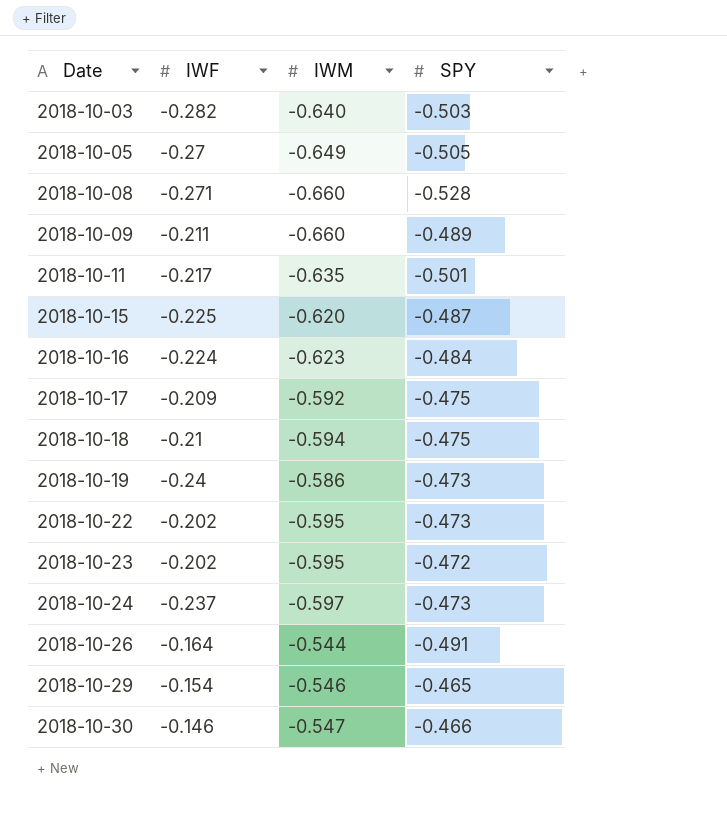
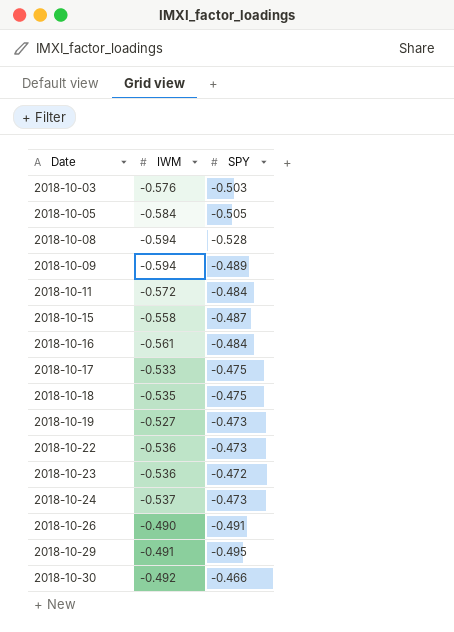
column IWF | position: 2 -> none
2018-10-03 | IWM: -0.640 -> -0.576
2018-10-05 | IWM: -0.649 -> -0.584
2018-10-08 | IWM: -0.660 -> -0.594
2018-10-09 | IWM: -0.660 -> -0.594
2018-10-11 | IWM: -0.635 -> -0.572
2018-10-11 | SPY: -0.501 -> -0.484
2018-10-15 | IWM: -0.620 -> -0.558
2018-10-16 | IWM: -0.623 -> -0.561
2018-10-17 | IWM: -0.592 -> -0.533
2018-10-18 | IWM: -0.594 -> -0.535
2018-10-19 | IWM: -0.586 -> -0.527
2018-10-22 | IWM: -0.595 -> -0.536
2018-10-23 | IWM: -0.595 -> -0.536
2018-10-24 | IWM: -0.597 -> -0.537
2018-10-26 | IWM: -0.544 -> -0.490
2018-10-29 | IWM: -0.546 -> -0.491
2018-10-29 | SPY: -0.465 -> -0.495
2018-10-30 | IWM: -0.547 -> -0.492

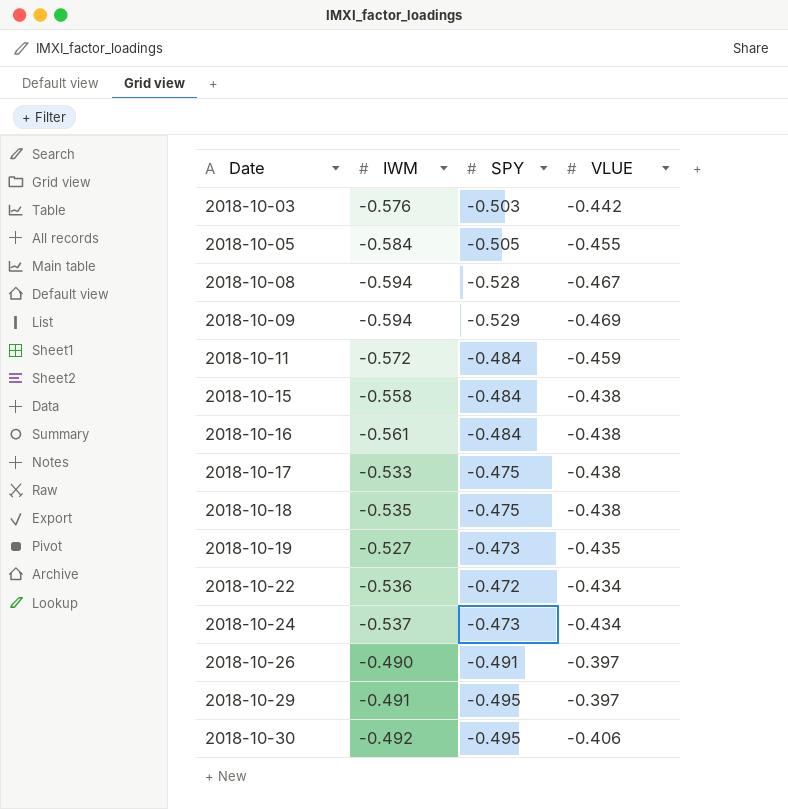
column VLUE | position: none -> 4
row 2018-10-23: -0.536 | -0.472 -> none
2018-10-09 | SPY: -0.489 -> -0.529
2018-10-15 | SPY: -0.487 -> -0.484
2018-10-22 | SPY: -0.473 -> -0.472
2018-10-30 | SPY: -0.466 -> -0.495

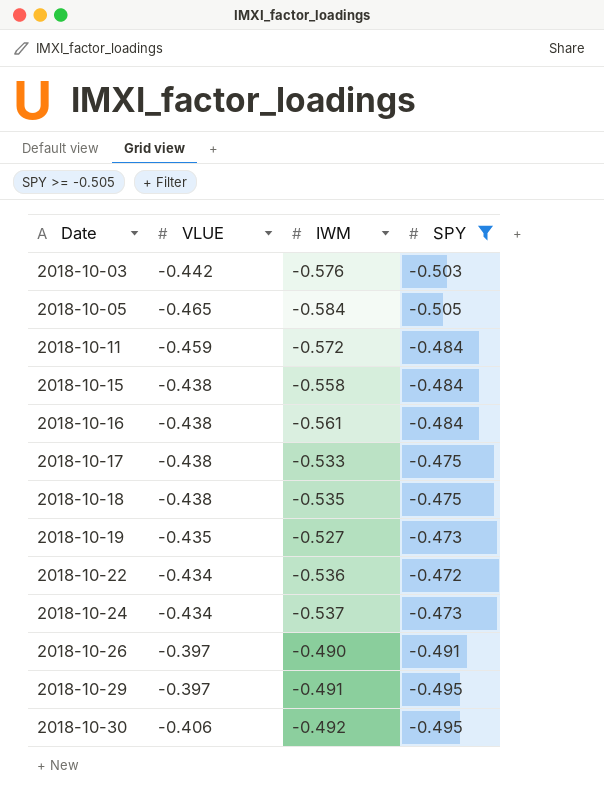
filter: none -> SPY >= -0.505
column VLUE | position: 4 -> 2
2018-10-05 | VLUE: -0.455 -> -0.465

